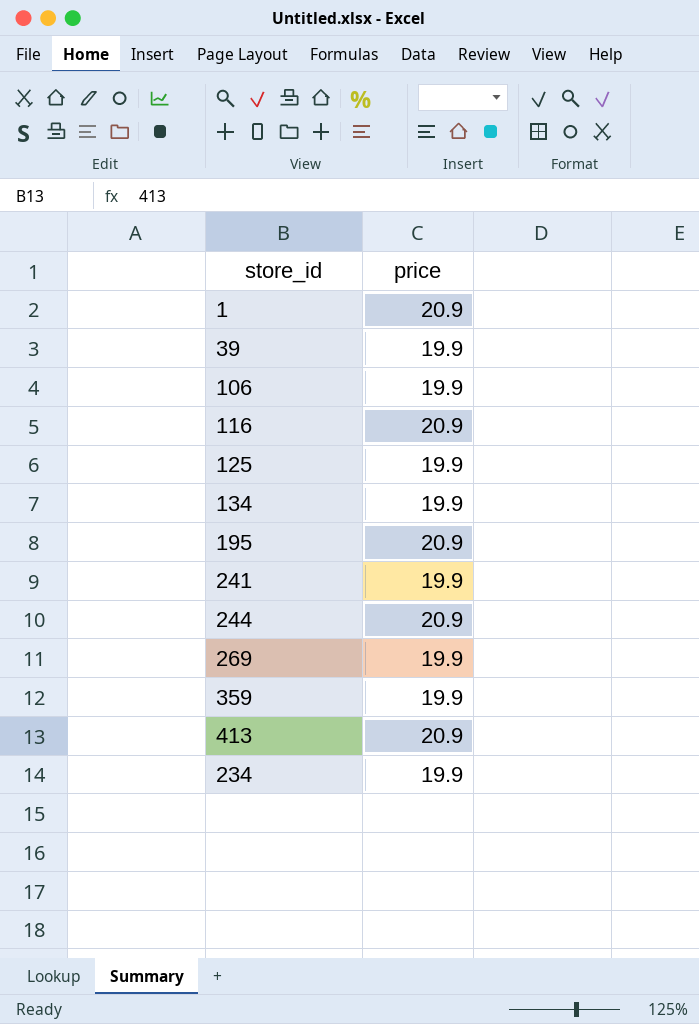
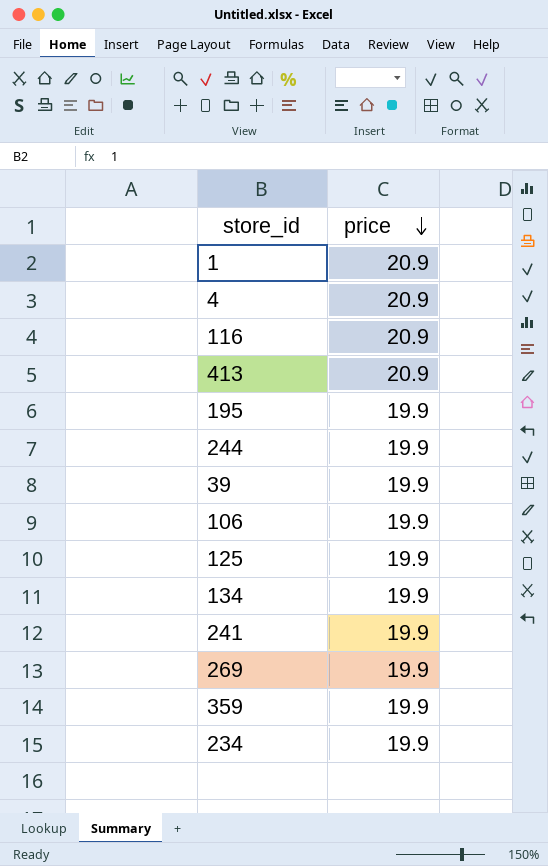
row order: none -> price descending
row 4: none -> 20.9
195 | price: 20.9 -> 19.9
244 | price: 20.9 -> 19.9

